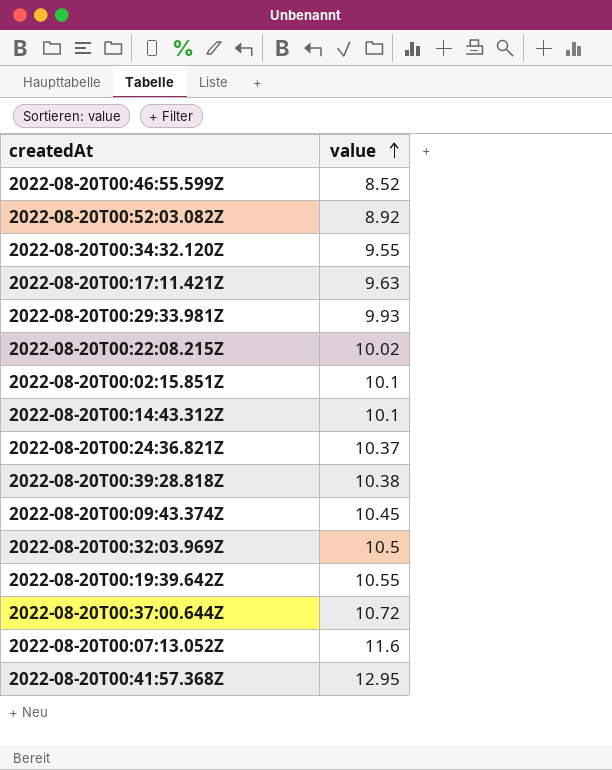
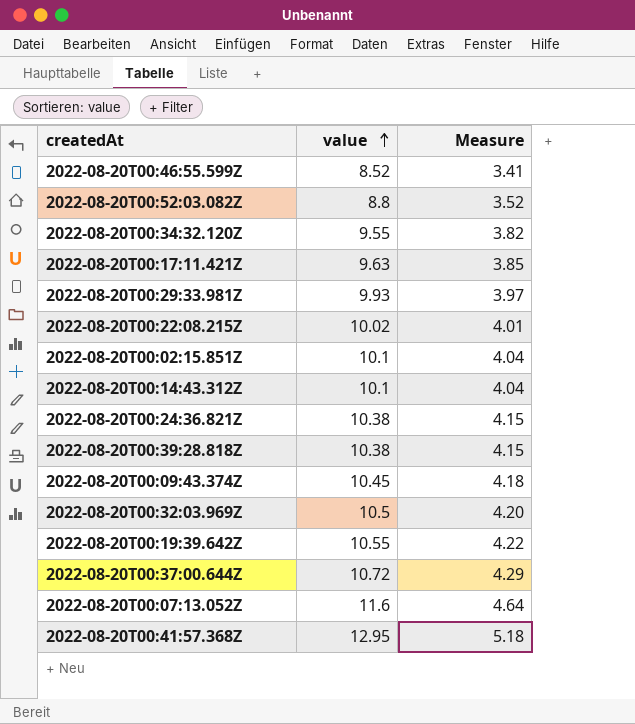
column Measure | formula: none -> [value] * 0.4
2022-08-20T00:52:03.082Z | value: 8.92 -> 8.8
2022-08-20T00:24:36.821Z | value: 10.37 -> 10.38

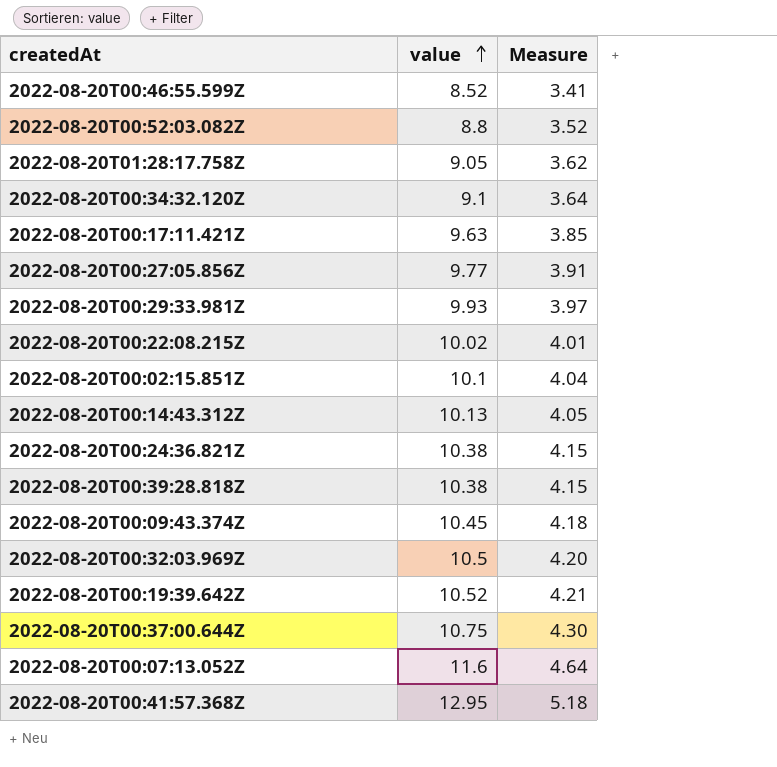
row 2022-08-20T01:28:17.758Z: none -> 9.05 | 3.62
2022-08-20T00:34:32.120Z | value: 9.55 -> 9.1
2022-08-20T00:34:32.120Z | Measure: 3.82 -> 3.64
row 2022-08-20T00:27:05.856Z: none -> 9.77 | 3.91
2022-08-20T00:14:43.312Z | value: 10.1 -> 10.13
2022-08-20T00:14:43.312Z | Measure: 4.04 -> 4.05
2022-08-20T00:19:39.642Z | value: 10.55 -> 10.52
2022-08-20T00:19:39.642Z | Measure: 4.22 -> 4.21
2022-08-20T00:37:00.644Z | value: 10.72 -> 10.75
2022-08-20T00:37:00.644Z | Measure: 4.29 -> 4.30

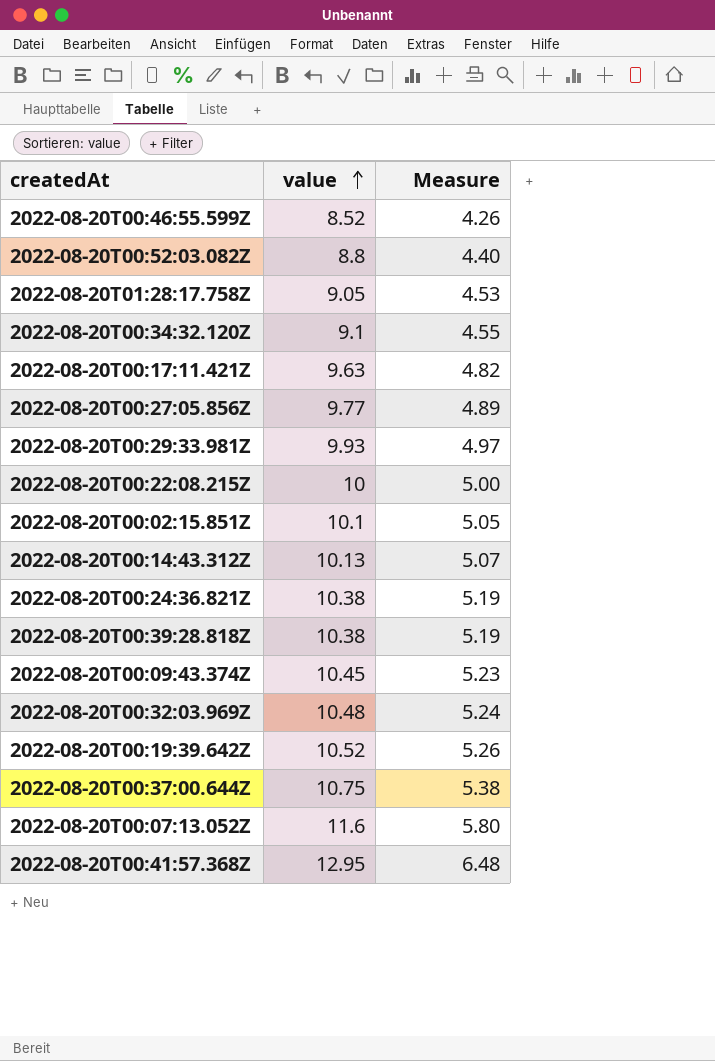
column Measure | formula: [value] * 0.4 -> [value] * 0.5
2022-08-20T00:22:08.215Z | value: 10.02 -> 10
2022-08-20T00:32:03.969Z | value: 10.5 -> 10.48

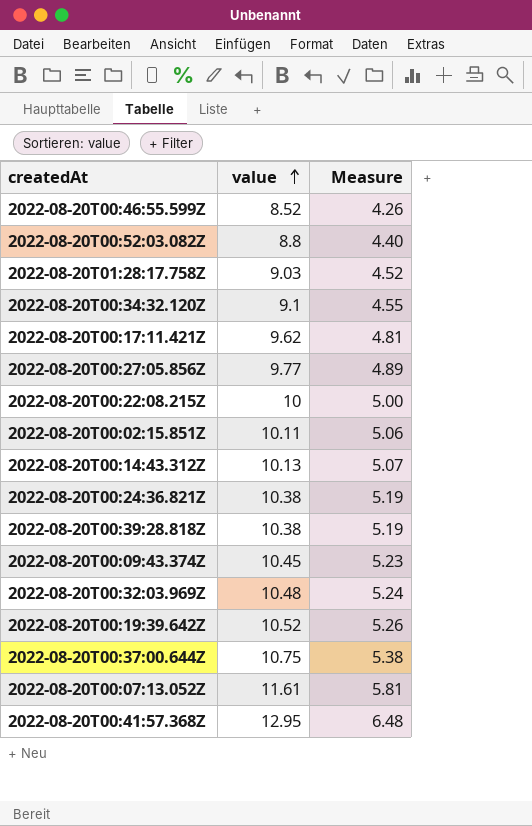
row 2022-08-20T00:29:33.981Z: 9.93 | 4.97 -> none
2022-08-20T01:28:17.758Z | value: 9.05 -> 9.03
2022-08-20T01:28:17.758Z | Measure: 4.53 -> 4.52
2022-08-20T00:17:11.421Z | value: 9.63 -> 9.62
2022-08-20T00:17:11.421Z | Measure: 4.82 -> 4.81
2022-08-20T00:02:15.851Z | value: 10.1 -> 10.11
2022-08-20T00:02:15.851Z | Measure: 5.05 -> 5.06
2022-08-20T00:07:13.052Z | value: 11.6 -> 11.61
2022-08-20T00:07:13.052Z | Measure: 5.80 -> 5.81

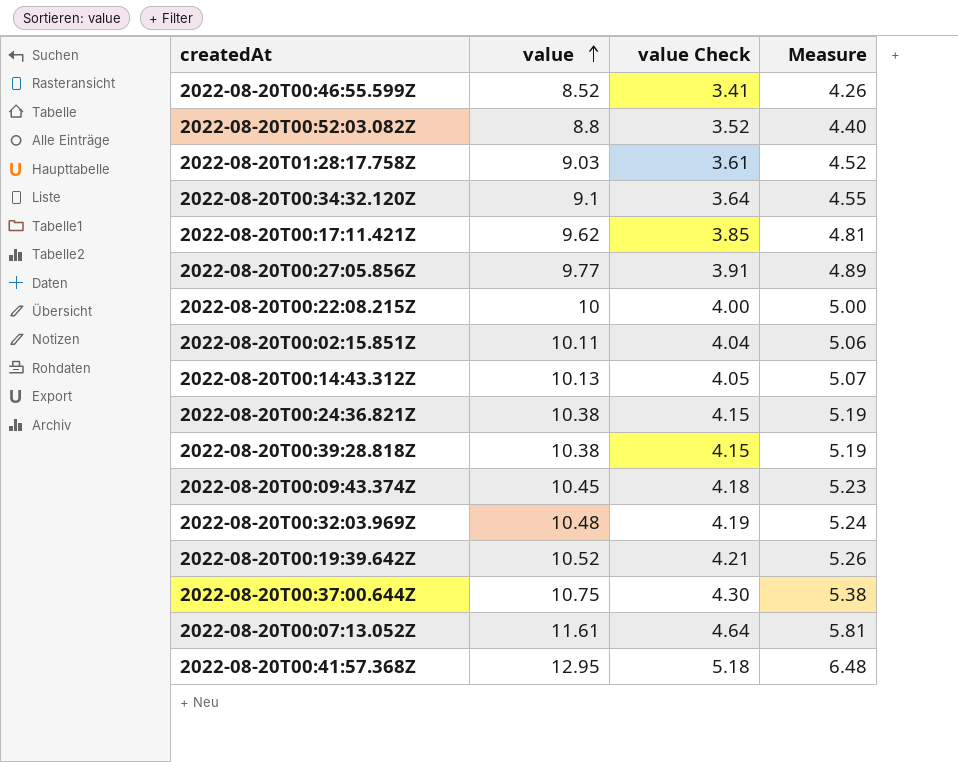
column value Check | formula: none -> [value] * 0.4

